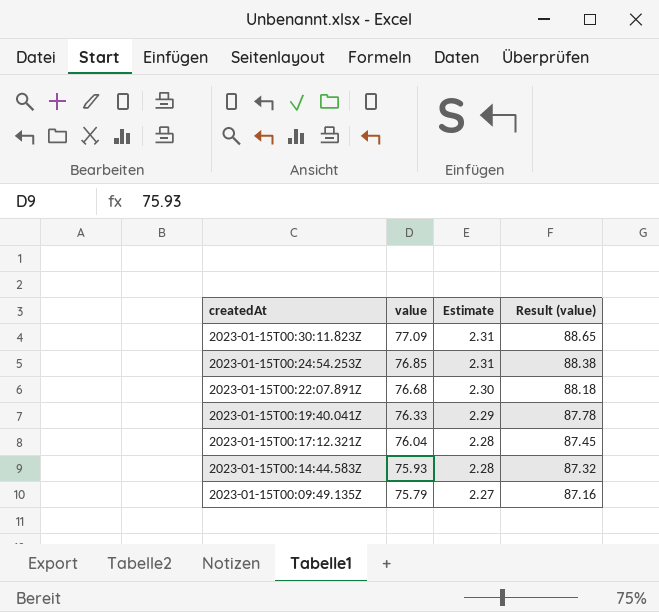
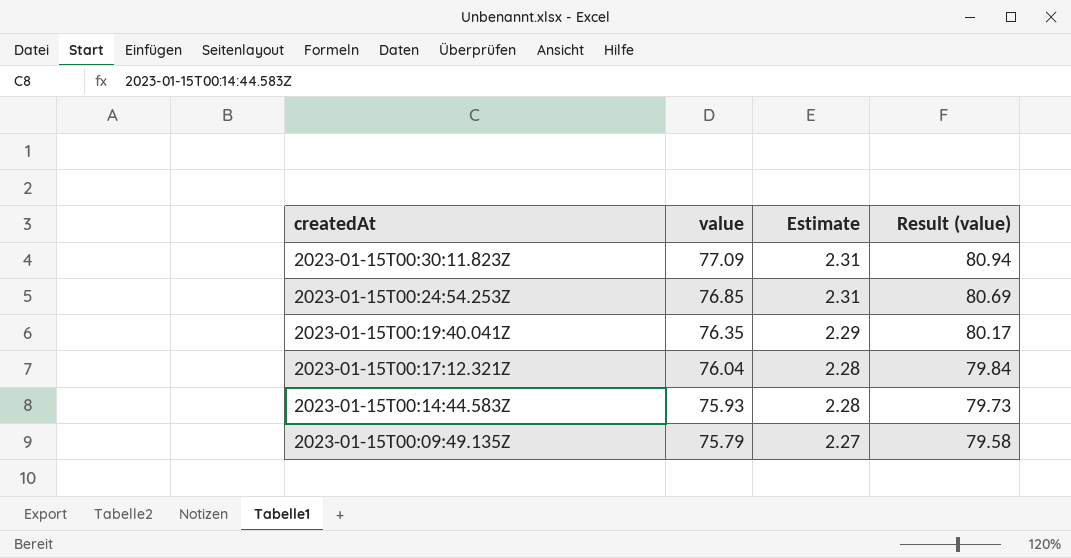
column Result (value) | formula: [value] * 1.15 -> [value] * 1.05
row 2023-01-15T00:22:07.891Z: 76.68 | 2.30 | 88.18 -> none
2023-01-15T00:19:40.041Z | value: 76.33 -> 76.35

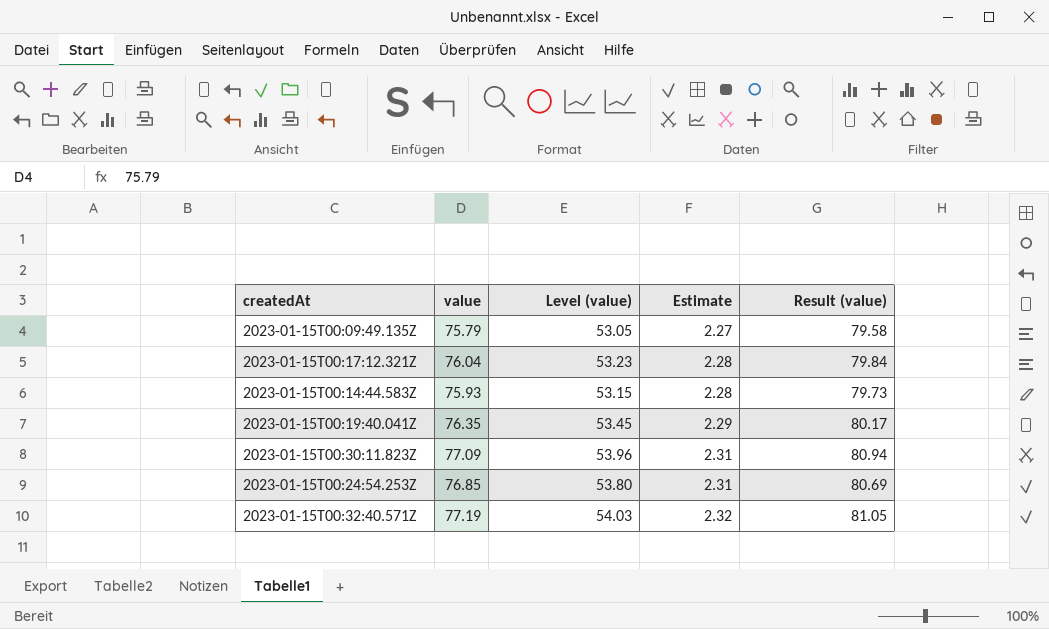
row order: createdAt descending -> Estimate ascending
column Level (value) | formula: none -> [value] * 0.7
row 2023-01-15T00:32:40.571Z: none -> 77.19 | 54.03 | 2.32 | 81.05

